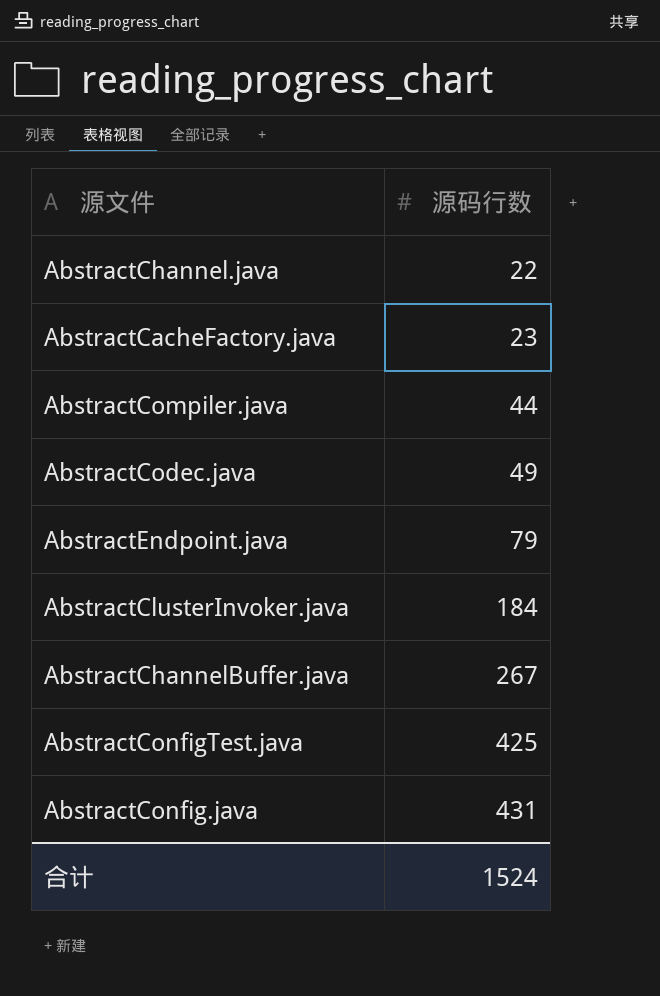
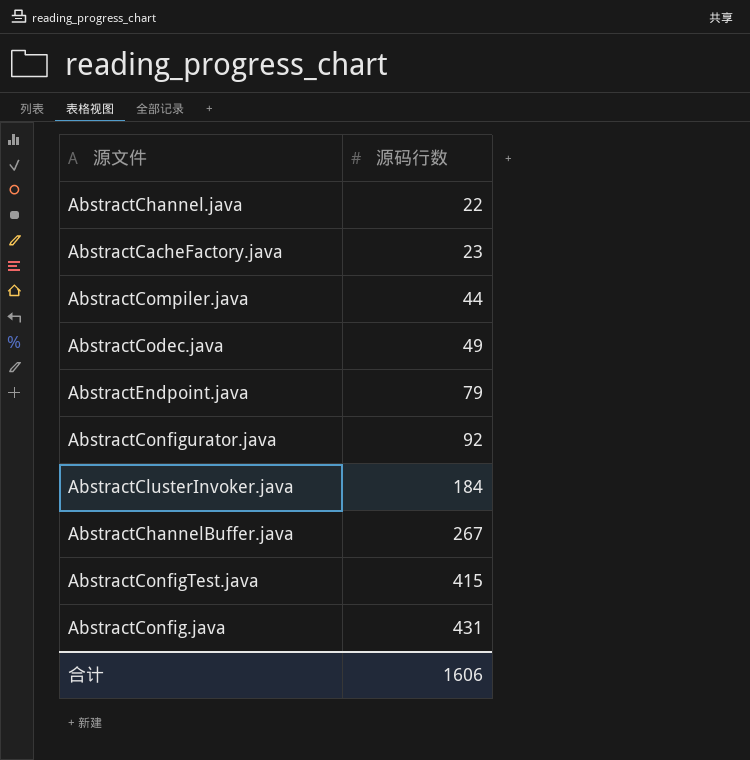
row AbstractConfigurator.java: none -> 92
AbstractConfigTest.java | 源码行数: 425 -> 415
合计 | 源码行数: 1524 -> 1606

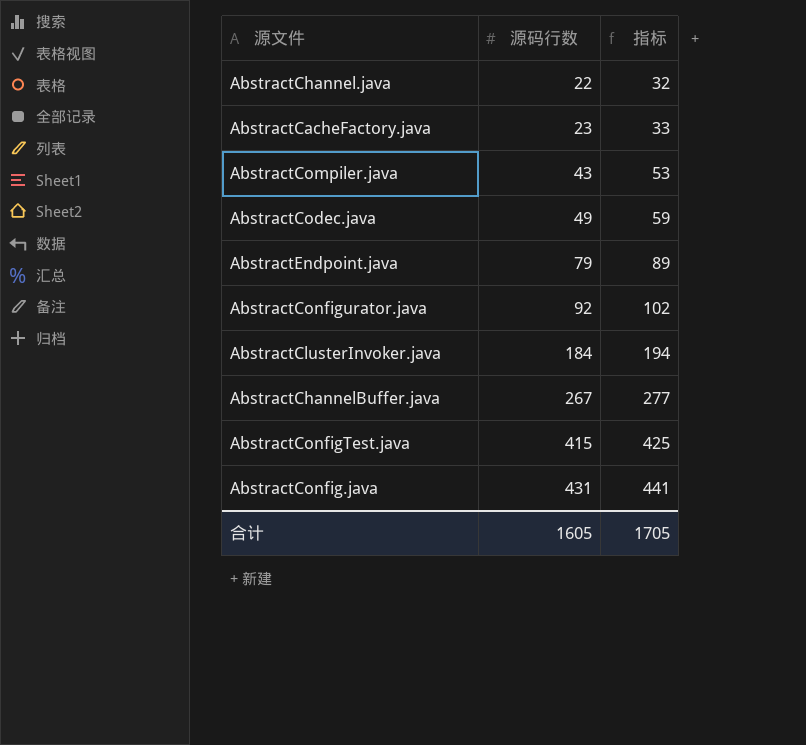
column 指标 | formula: none -> [源码行数] + 10
AbstractCompiler.java | 源码行数: 44 -> 43
合计 | 源码行数: 1606 -> 1605

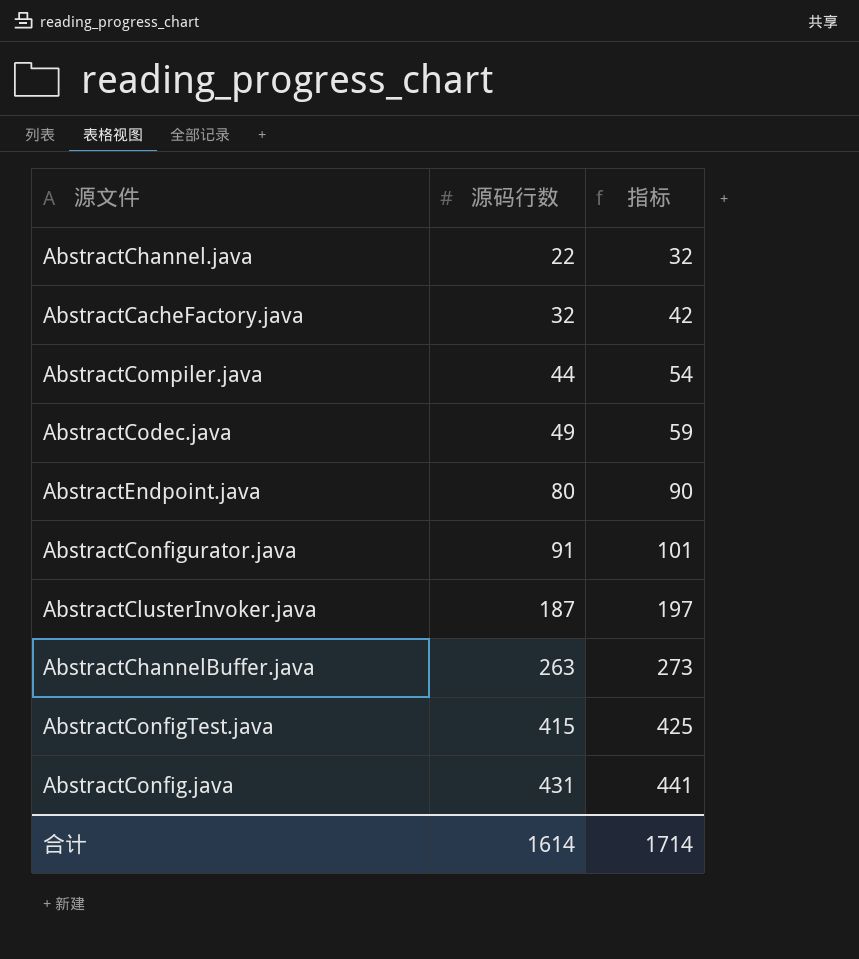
AbstractCacheFactory.java | 源码行数: 23 -> 32
AbstractCacheFactory.java | 指标: 33 -> 42
AbstractCompiler.java | 源码行数: 43 -> 44
AbstractCompiler.java | 指标: 53 -> 54
AbstractEndpoint.java | 源码行数: 79 -> 80
AbstractEndpoint.java | 指标: 89 -> 90
AbstractConfigurator.java | 源码行数: 92 -> 91
AbstractConfigurator.java | 指标: 102 -> 101
AbstractClusterInvoker.java | 源码行数: 184 -> 187
AbstractClusterInvoker.java | 指标: 194 -> 197
AbstractChannelBuffer.java | 源码行数: 267 -> 263
AbstractChannelBuffer.java | 指标: 277 -> 273
合计 | 源码行数: 1605 -> 1614
合计 | 指标: 1705 -> 1714

